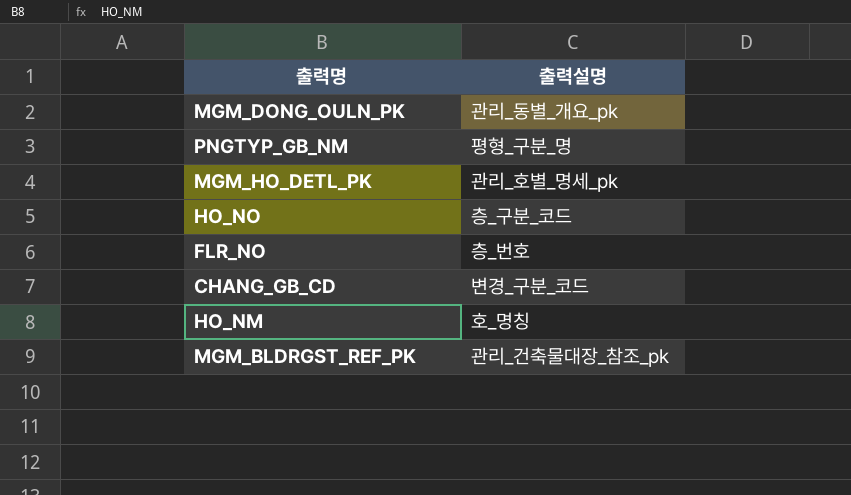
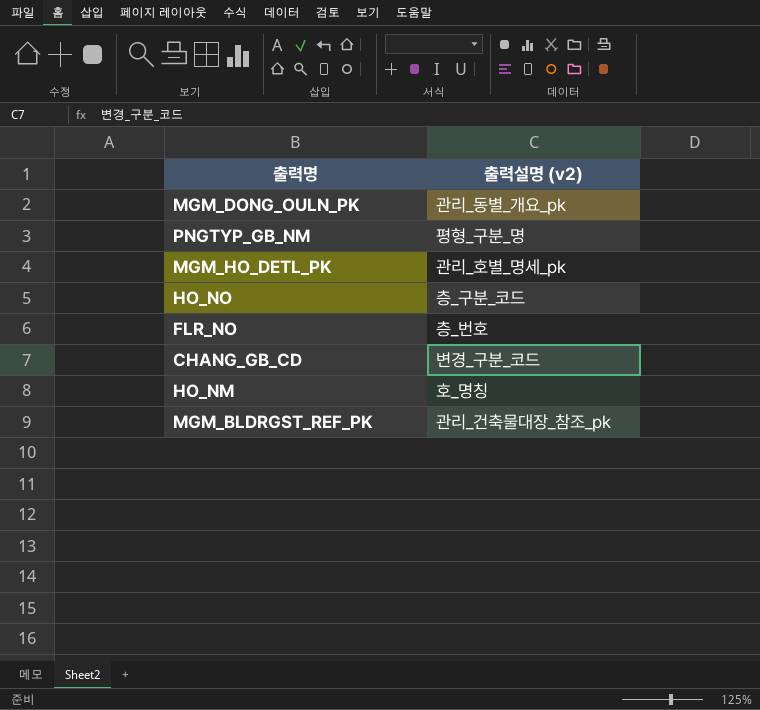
column name: 출력설명 -> 출력설명 (v2)

